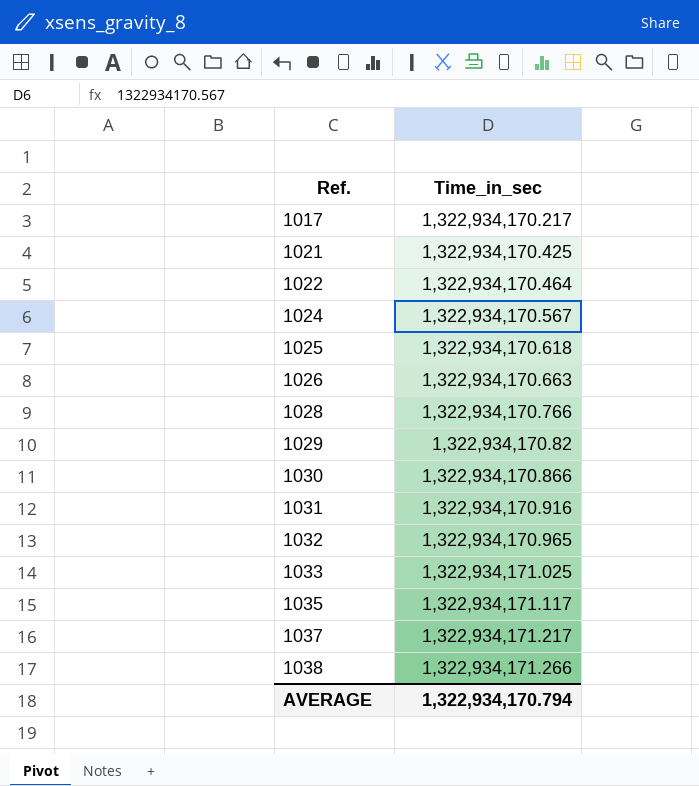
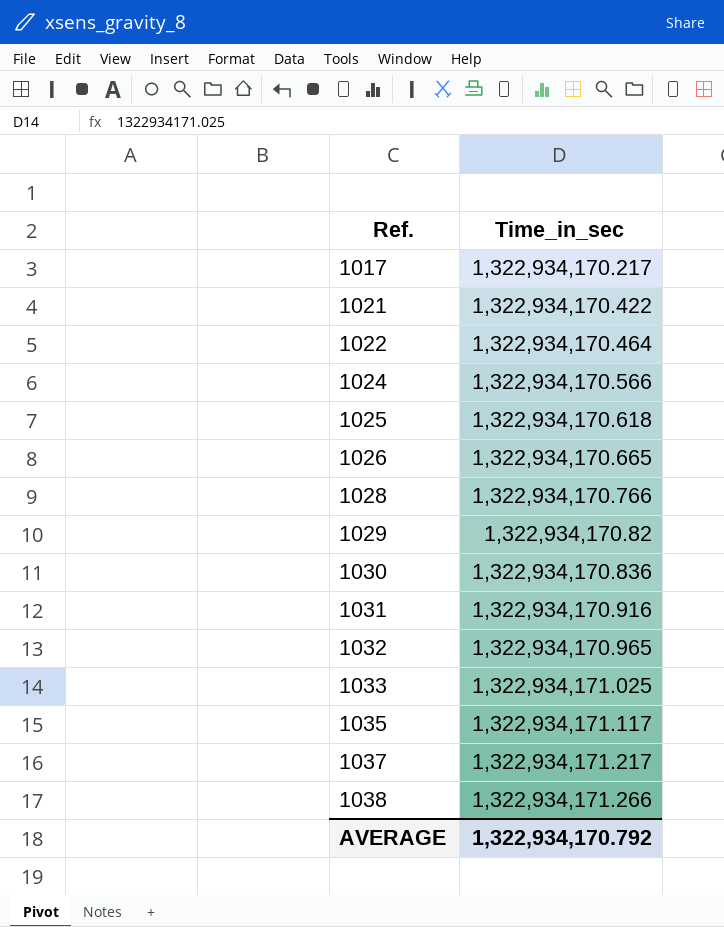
1021 | Time_in_sec: 1,322,934,170.425 -> 1,322,934,170.422
1024 | Time_in_sec: 1,322,934,170.567 -> 1,322,934,170.566
1026 | Time_in_sec: 1,322,934,170.663 -> 1,322,934,170.665
1030 | Time_in_sec: 1,322,934,170.866 -> 1,322,934,170.836
AVERAGE | Time_in_sec: 1,322,934,170.794 -> 1,322,934,170.792

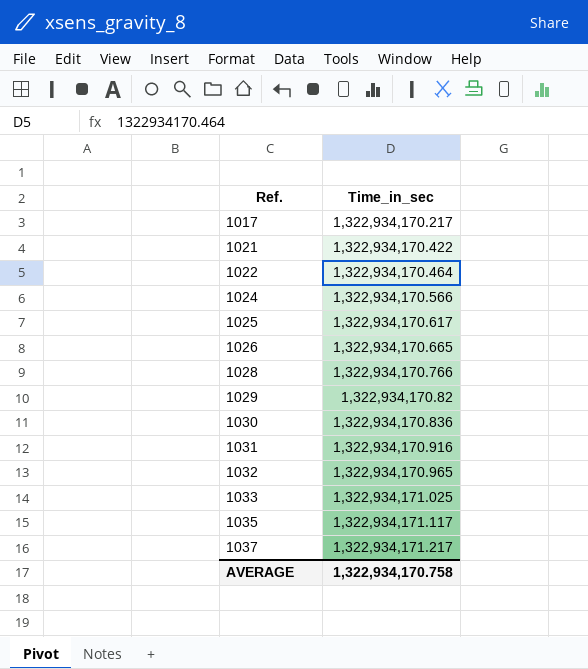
row 1038: 1,322,934,171.266 -> none
1025 | Time_in_sec: 1,322,934,170.618 -> 1,322,934,170.617
AVERAGE | Time_in_sec: 1,322,934,170.792 -> 1,322,934,170.758

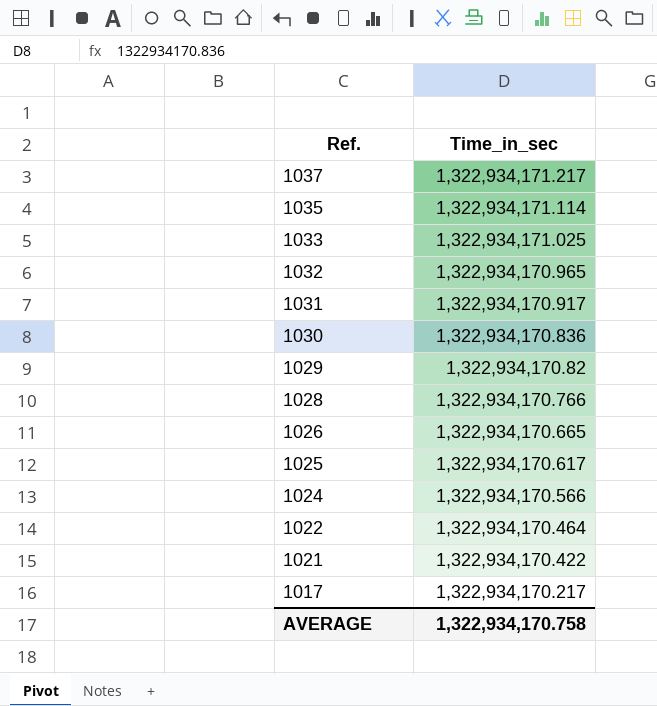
row order: Ref. ascending -> Ref. descending
1035 | Time_in_sec: 1,322,934,171.117 -> 1,322,934,171.114
1031 | Time_in_sec: 1,322,934,170.916 -> 1,322,934,170.917

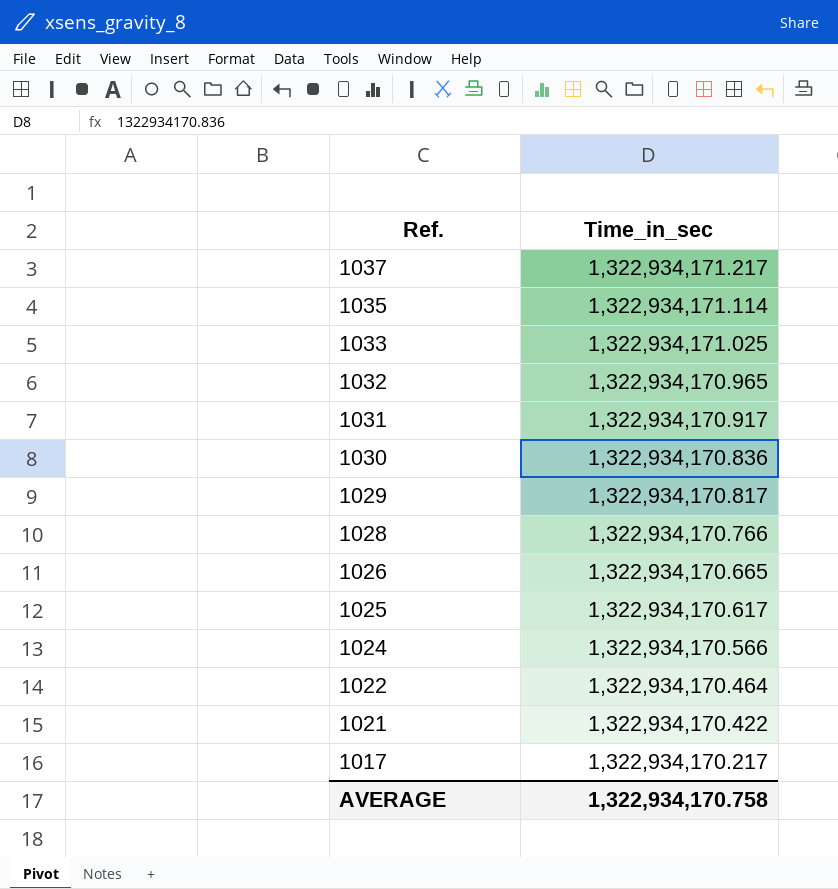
1029 | Time_in_sec: 1,322,934,170.82 -> 1,322,934,170.817

